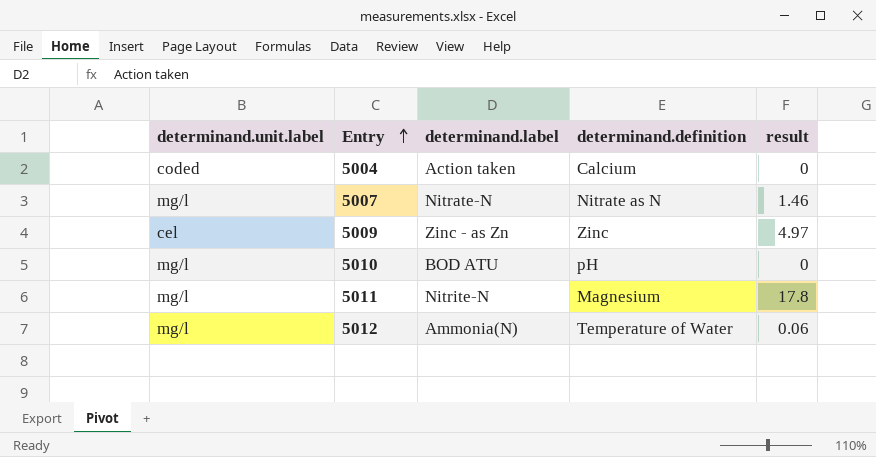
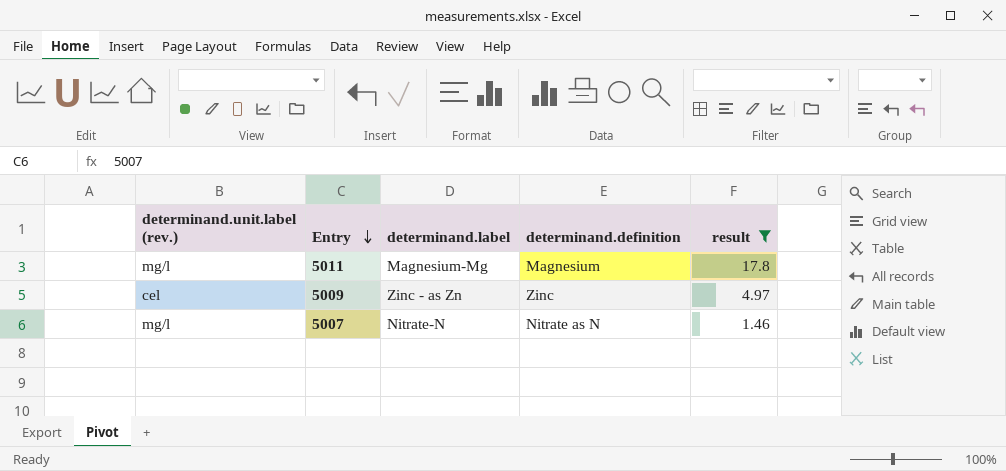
filter: none -> result >= 1.46
row order: Entry ascending -> Entry descending
column name: determinand.unit.label -> determinand.unit.label (rev.)
5011 | determinand.label: Nitrite-N -> Magnesium-Mg

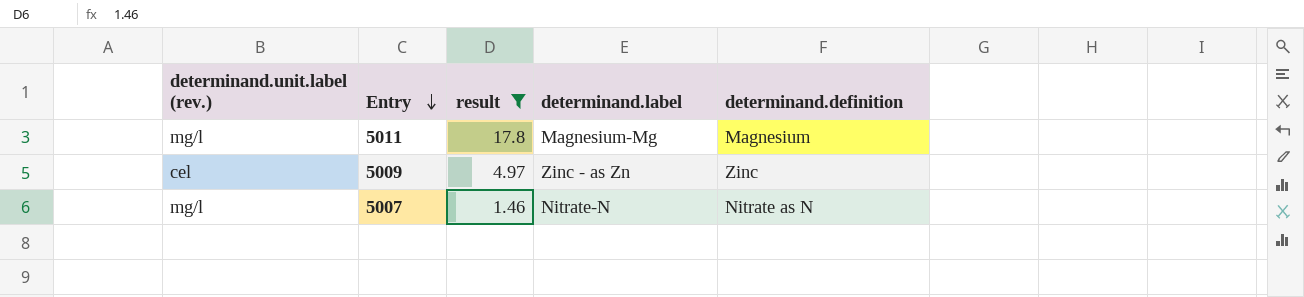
column result | position: 5 -> 3

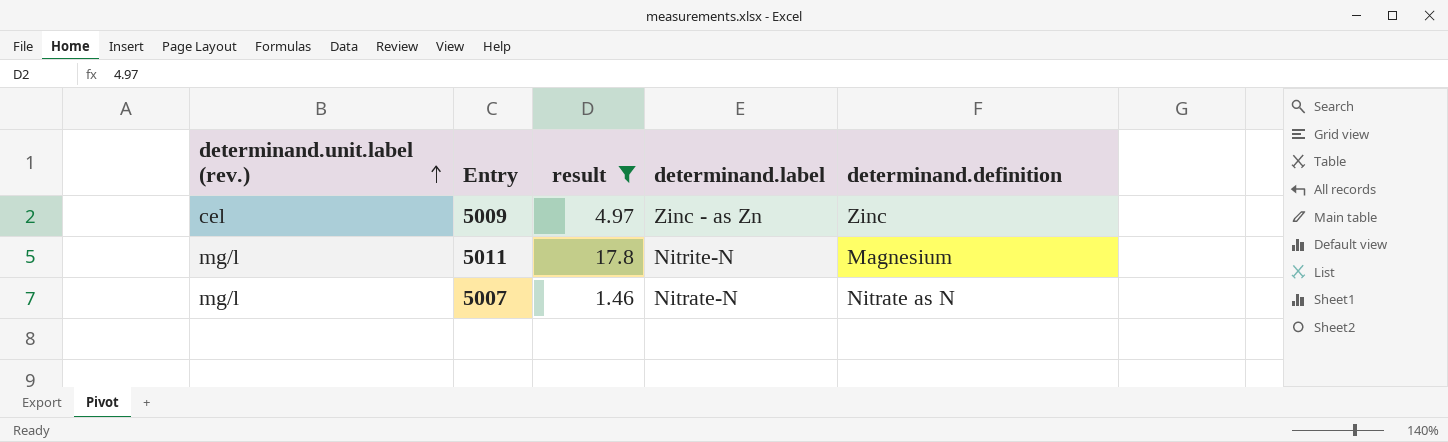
row order: Entry descending -> determinand.unit.label (rev.) ascending
5011 | determinand.label: Magnesium-Mg -> Nitrite-N

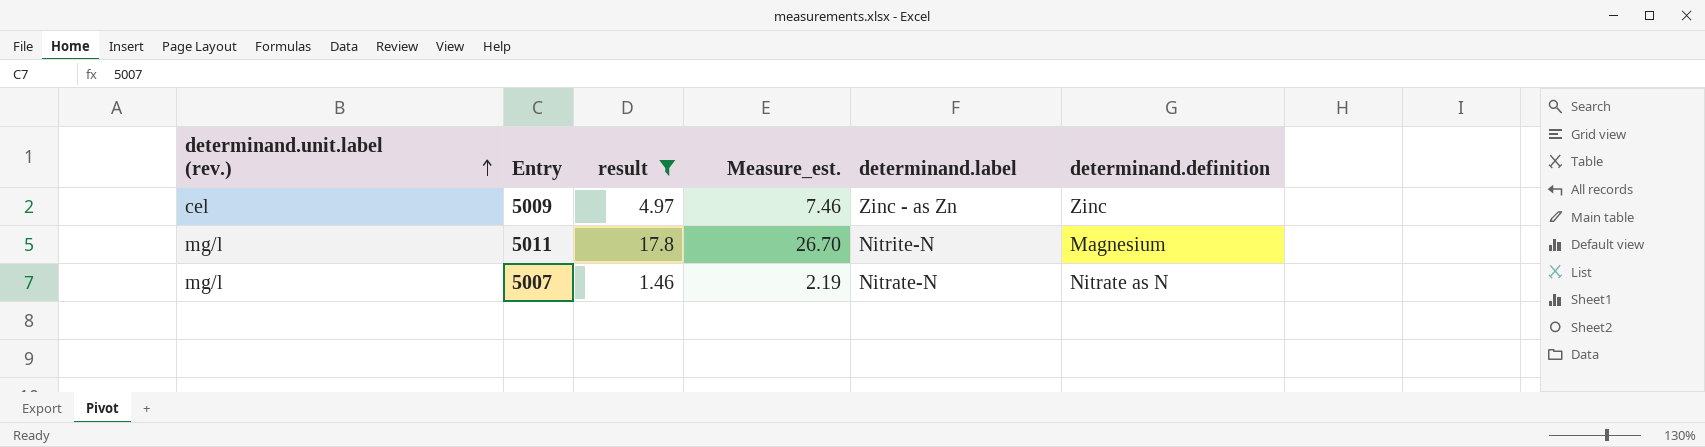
column Measure_est. | formula: none -> [result] * 1.5

